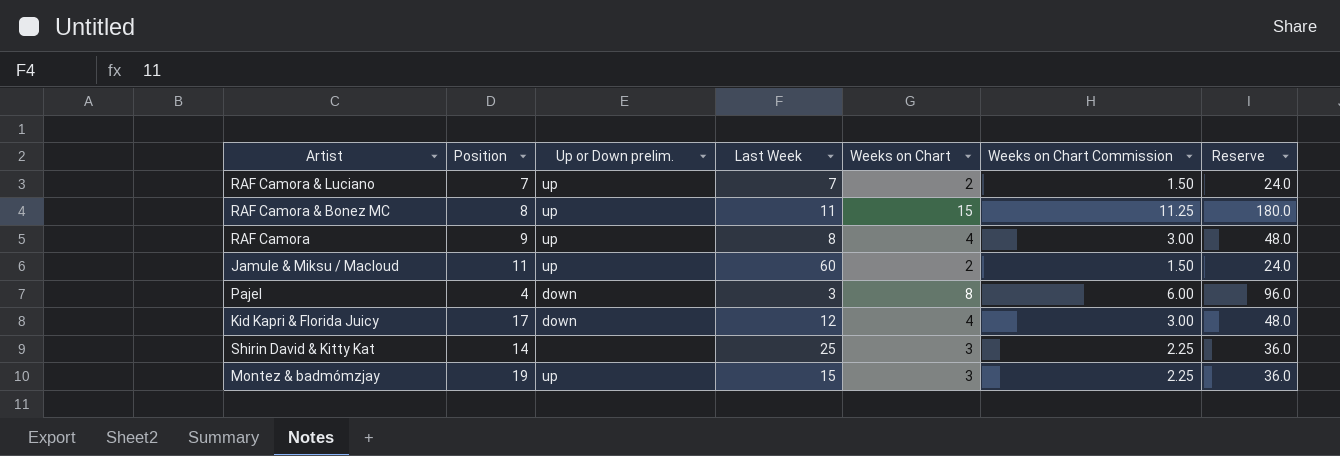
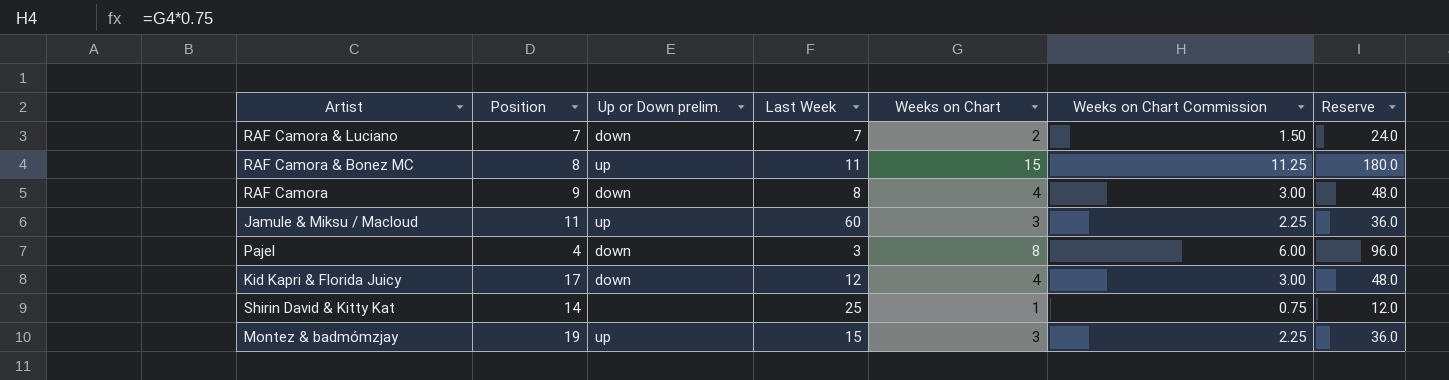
RAF Camora & Luciano | Up or Down prelim.: up -> down
RAF Camora | Up or Down prelim.: up -> down
Jamule & Miksu / Macloud | Weeks on Chart: 2 -> 3
Jamule & Miksu / Macloud | Weeks on Chart Commission: 1.50 -> 2.25
Jamule & Miksu / Macloud | Reserve: 24.0 -> 36.0
Shirin David & Kitty Kat | Weeks on Chart: 3 -> 1
Shirin David & Kitty Kat | Weeks on Chart Commission: 2.25 -> 0.75
Shirin David & Kitty Kat | Reserve: 36.0 -> 12.0

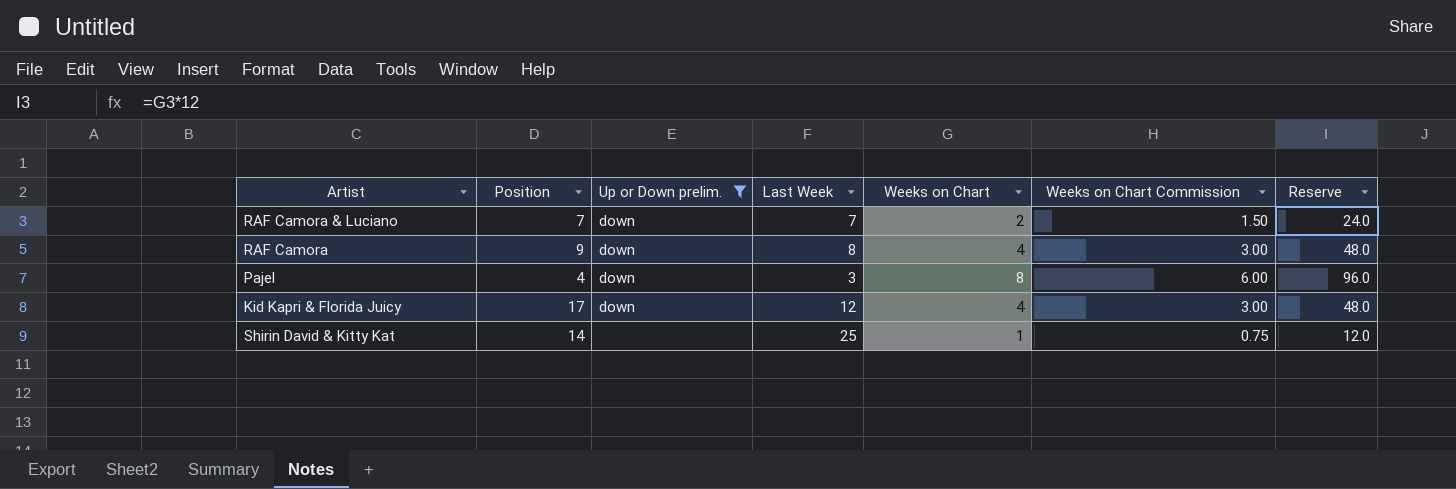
filter: none -> Up or Down prelim. != up

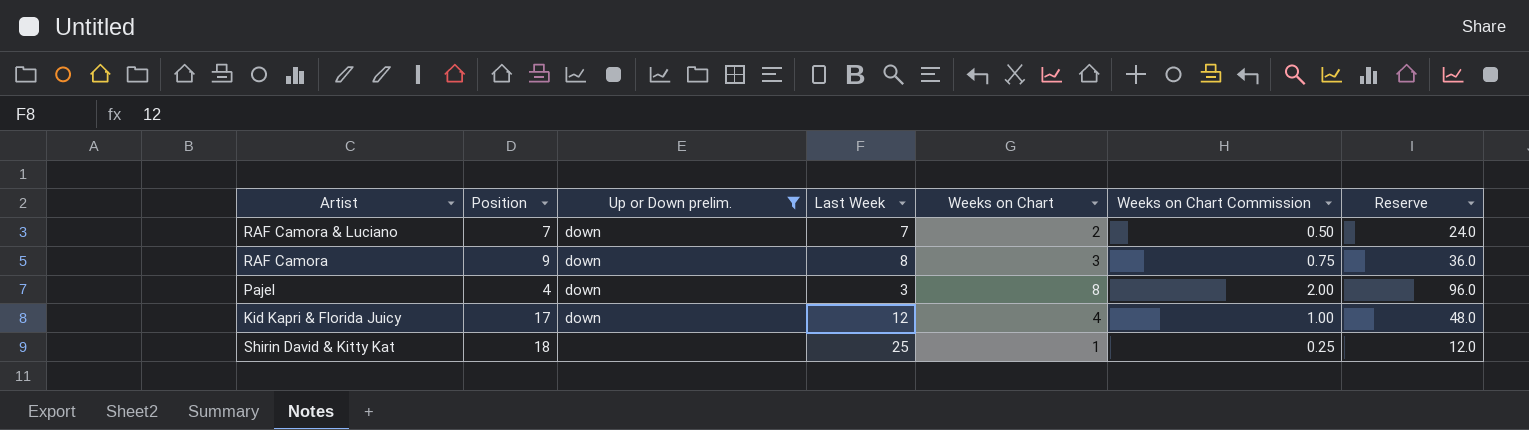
column Weeks on Chart Commission | formula: [Weeks on Chart] * 0.75 -> [Weeks on Chart] * 0.25
RAF Camora | Weeks on Chart: 4 -> 3
RAF Camora | Reserve: 48.0 -> 36.0
Shirin David & Kitty Kat | Position: 14 -> 18

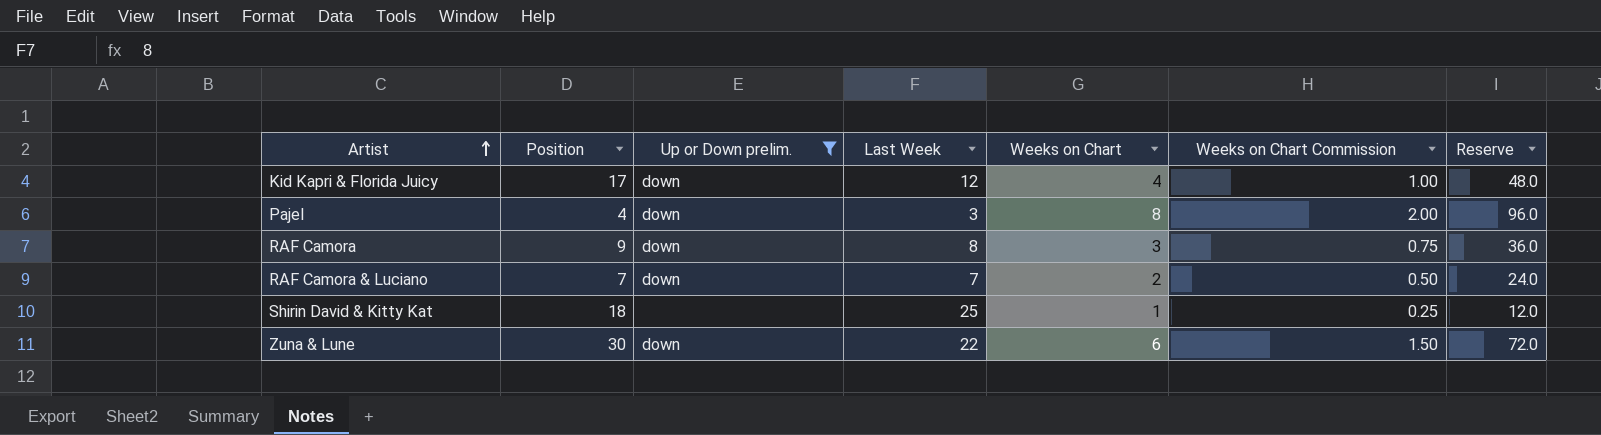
row order: none -> Artist ascending
row Zuna & Lune: none -> 30 | down | 22 | 6 | 1.50 | 72.0

